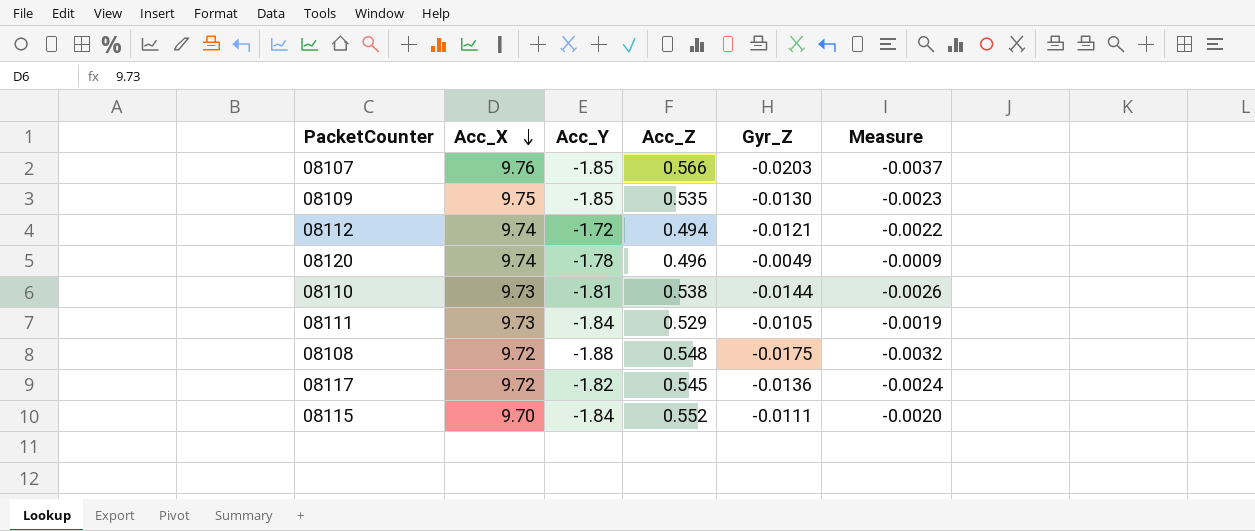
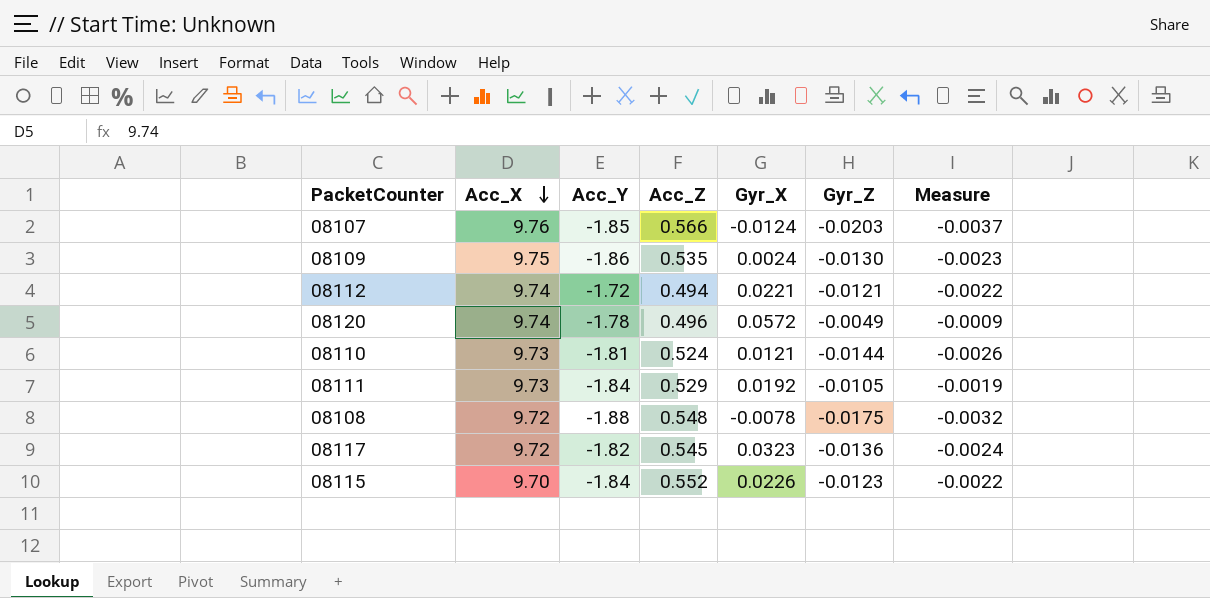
column Gyr_X | position: none -> 5
08109 | Acc_Y: -1.85 -> -1.86
08110 | Acc_Z: 0.538 -> 0.524
08115 | Gyr_Z: -0.0111 -> -0.0123
08115 | Measure: -0.0020 -> -0.0022

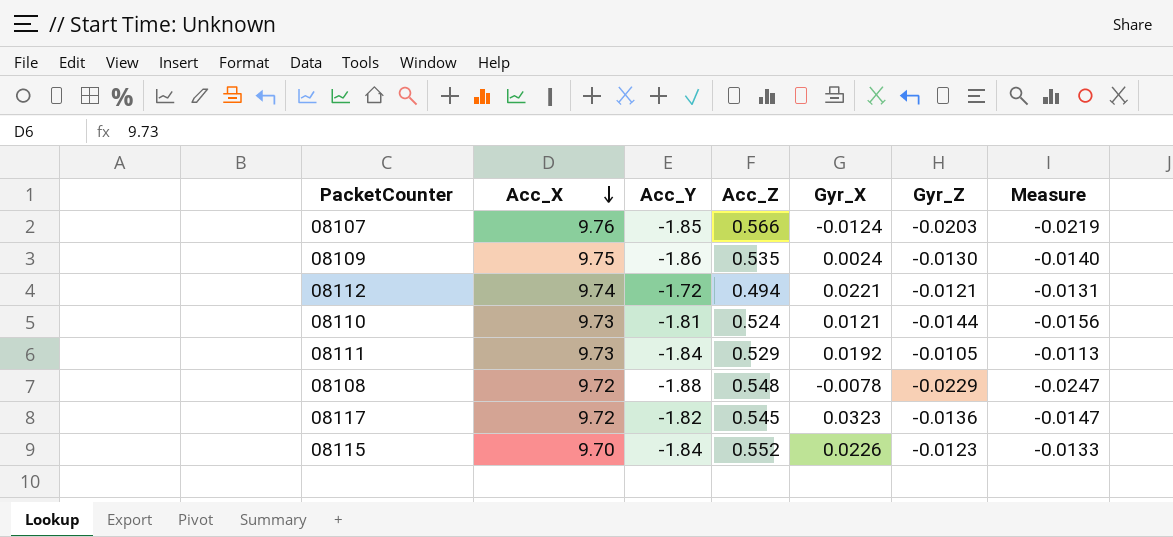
column Measure | formula: [Gyr_Z] * 0.18 -> [Gyr_Z] * 1.08
row 08120: 9.74 | -1.78 | 0.496 | 0.0572 | -0.0049 | -0.0009 -> none
08108 | Gyr_Z: -0.0175 -> -0.0229

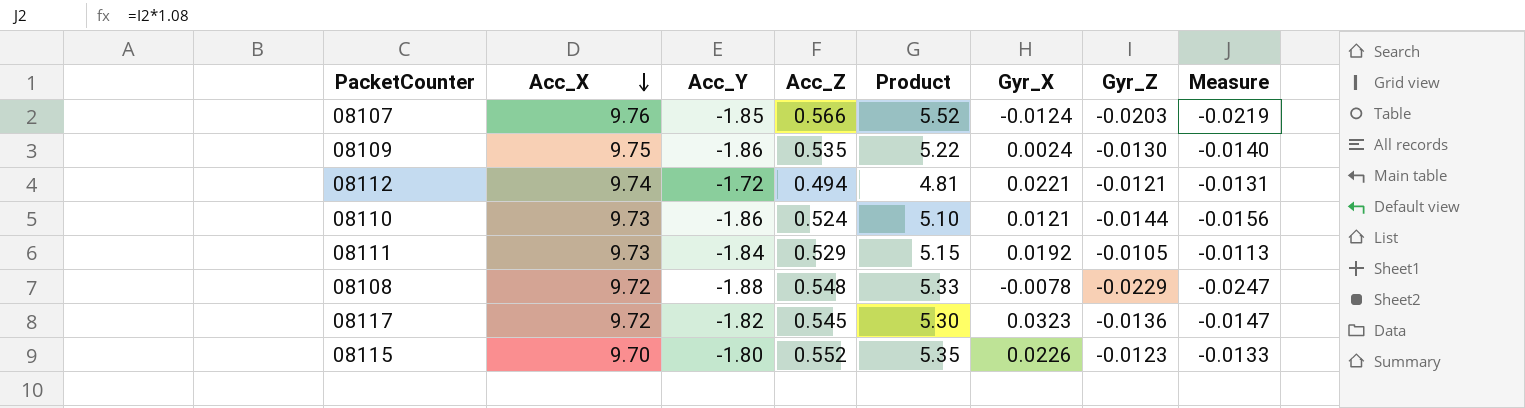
column Product | formula: none -> [Acc_X] * [Acc_Z]
08110 | Acc_Y: -1.81 -> -1.86
08115 | Acc_Y: -1.84 -> -1.80

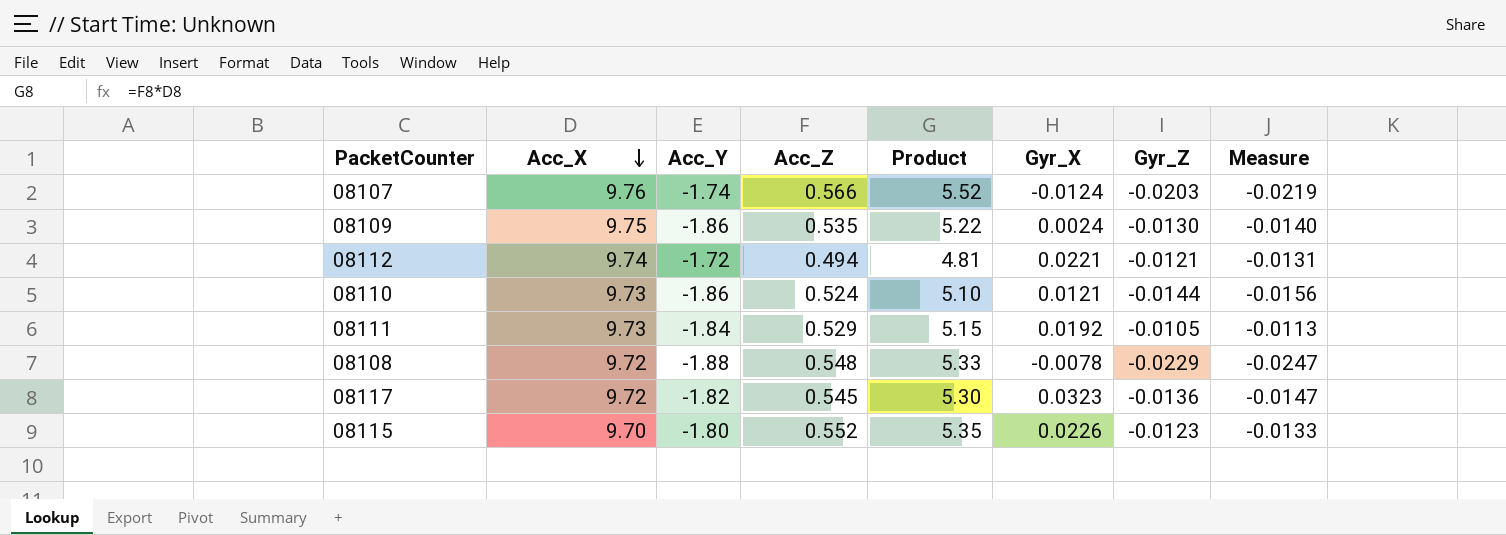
08107 | Acc_Y: -1.85 -> -1.74

